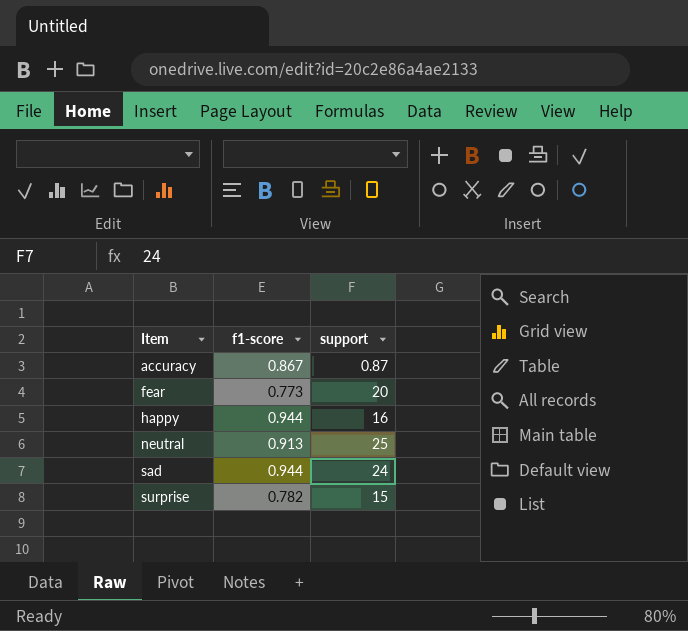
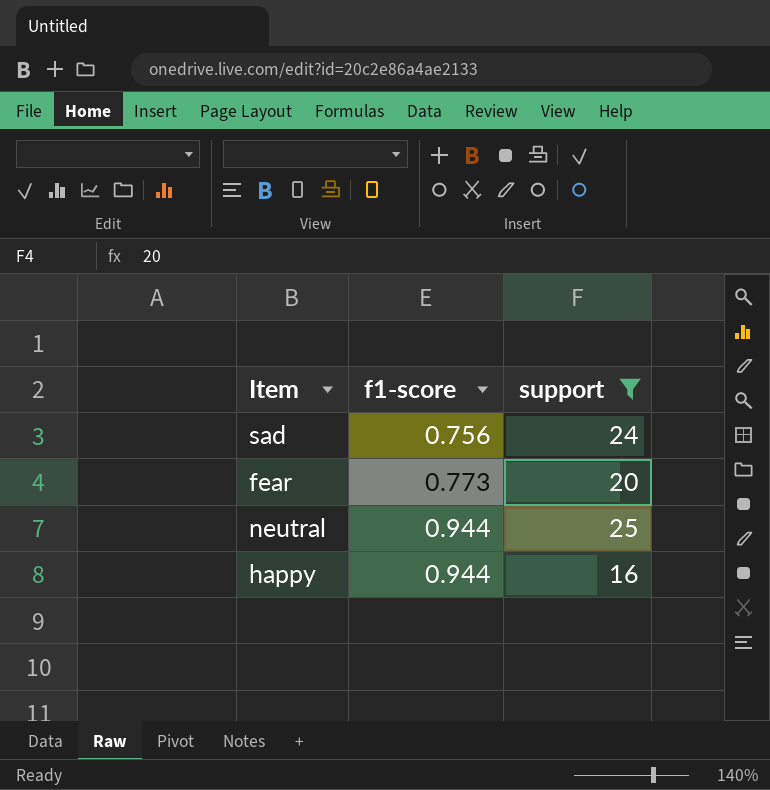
filter: none -> support >= 16
row order: Item ascending -> f1-score ascending
sad | f1-score: 0.944 -> 0.756
neutral | f1-score: 0.913 -> 0.944

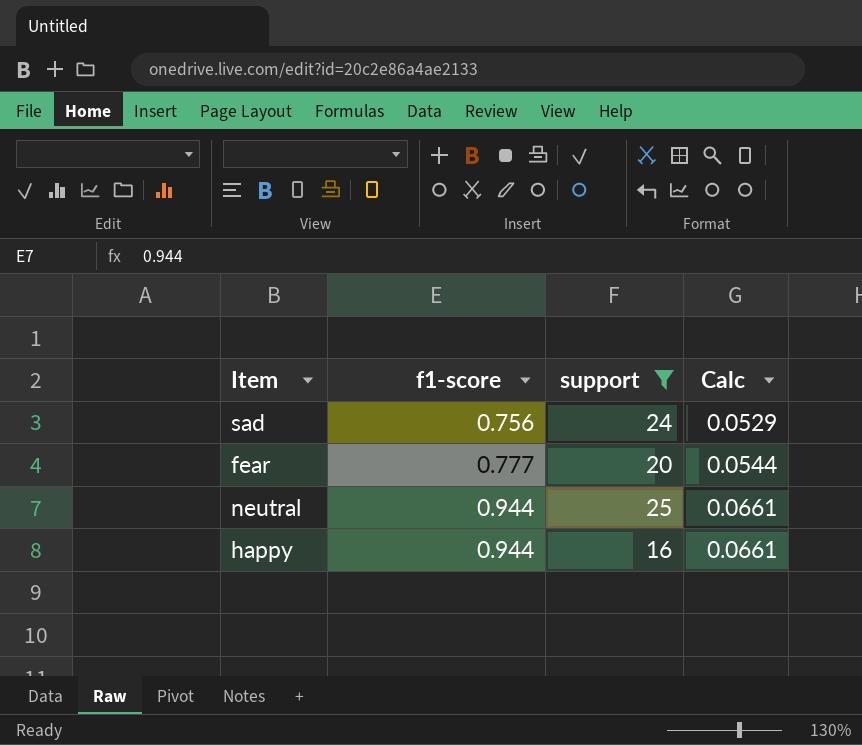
column Calc | formula: none -> [f1-score] * 0.07
fear | f1-score: 0.773 -> 0.777

